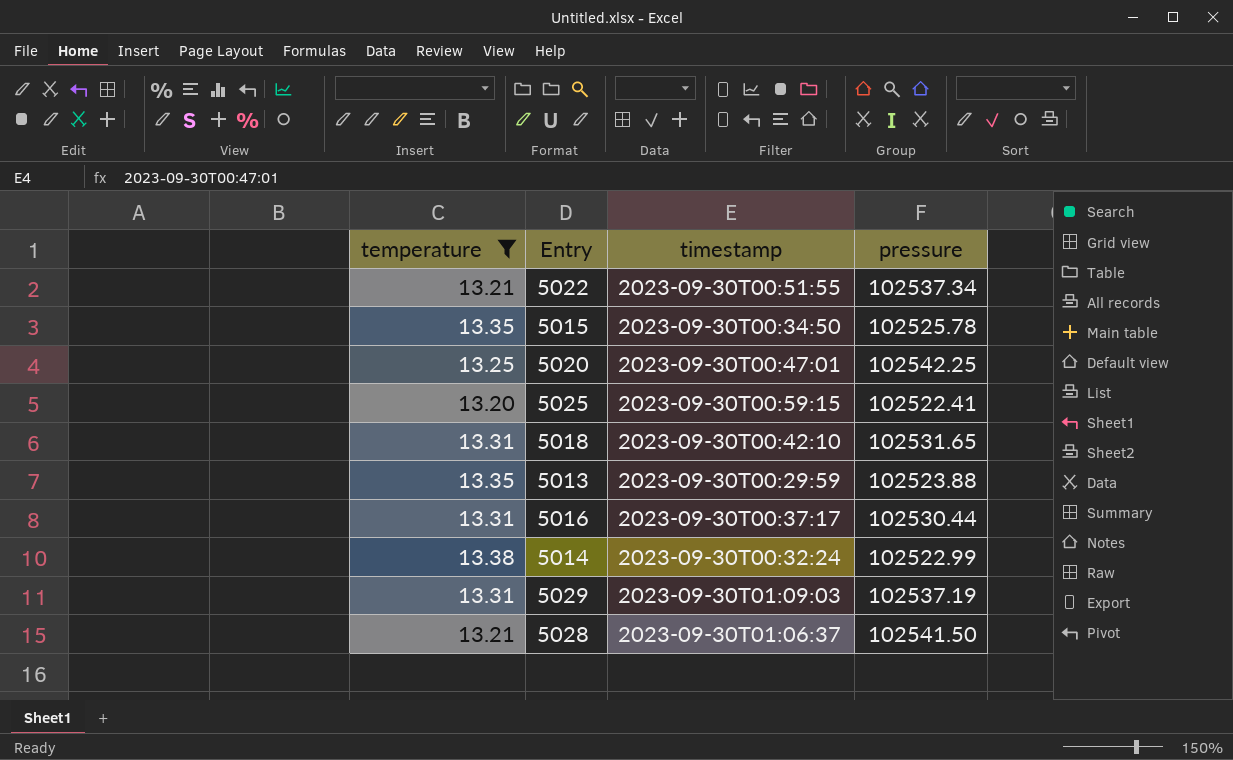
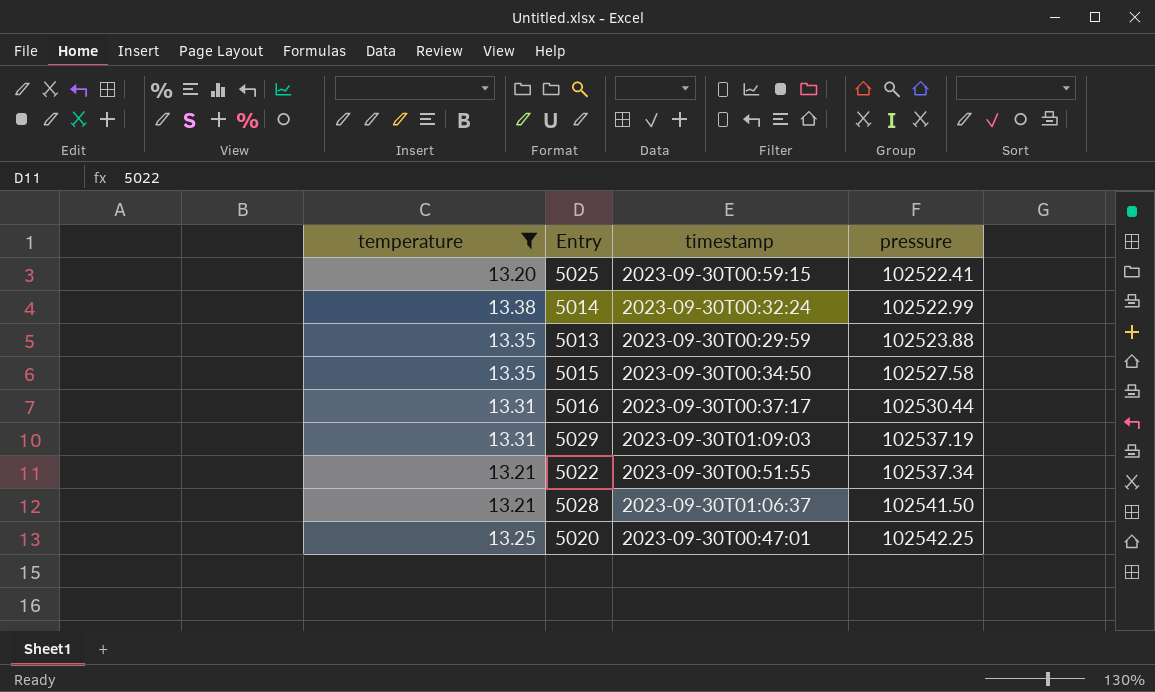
row order: none -> pressure ascending
row 5018: 13.31 | 2023-09-30T00:42:10 | 102531.65 -> none
5015 | pressure: 102525.78 -> 102527.58

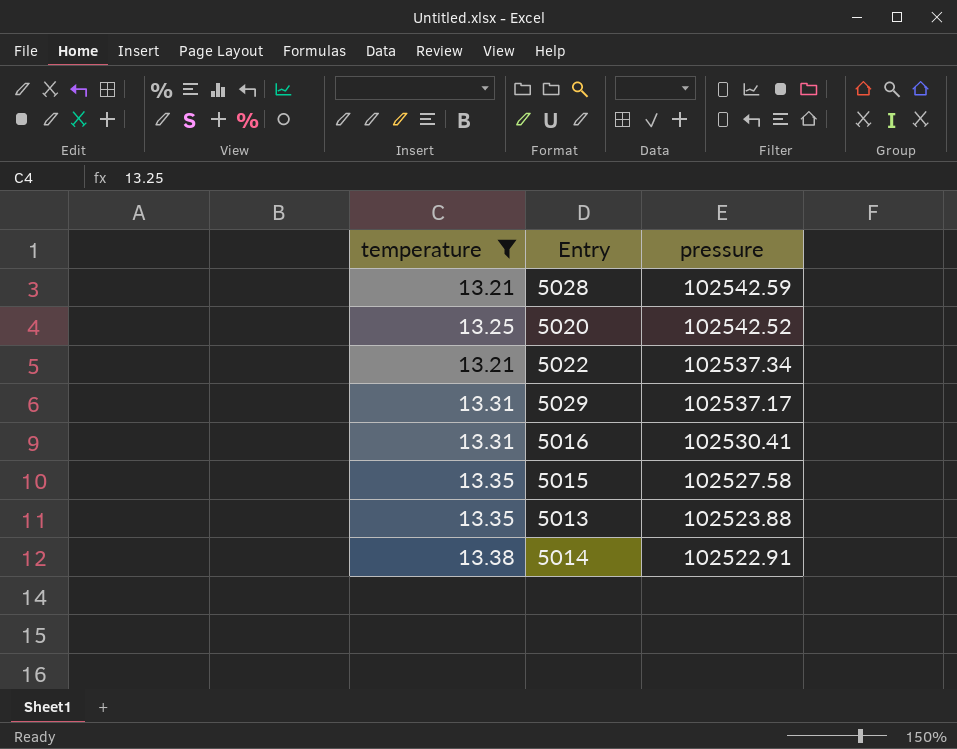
row order: pressure ascending -> pressure descending
column timestamp | position: 3 -> none
row 5025: 13.20 | 2023-09-30T00:59:15 | 102522.41 -> none
5028 | pressure: 102541.50 -> 102542.59
5020 | pressure: 102542.25 -> 102542.52
5029 | pressure: 102537.19 -> 102537.17
5016 | pressure: 102530.44 -> 102530.41
5014 | pressure: 102522.99 -> 102522.91

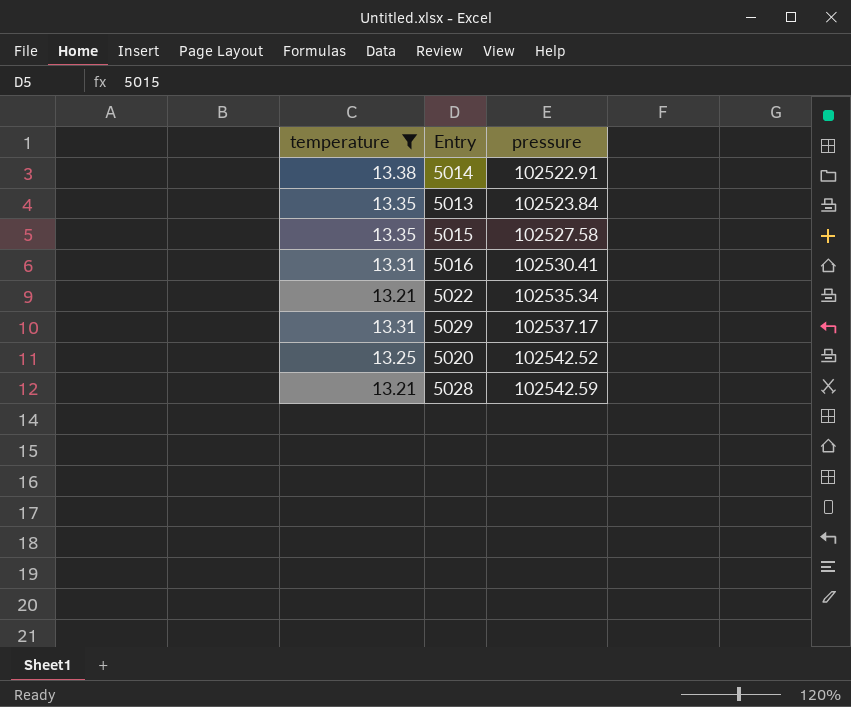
row order: pressure descending -> pressure ascending
5013 | pressure: 102523.88 -> 102523.84
5022 | pressure: 102537.34 -> 102535.34

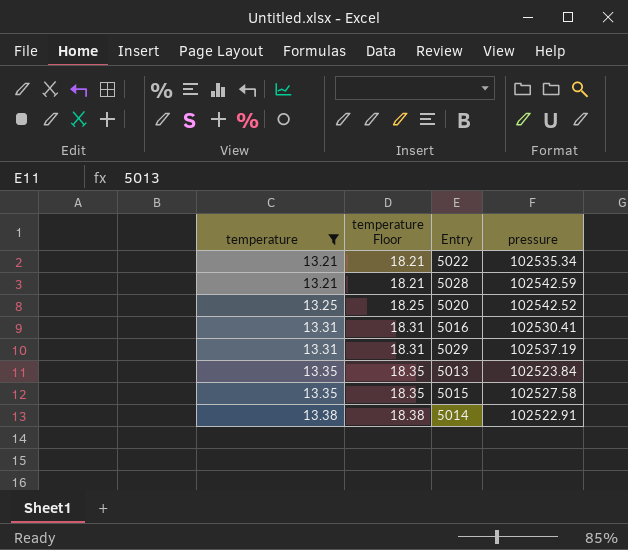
row order: pressure ascending -> temperature ascending
column temperature Floor | formula: none -> [temperature] + 5
5029 | pressure: 102537.17 -> 102537.19

